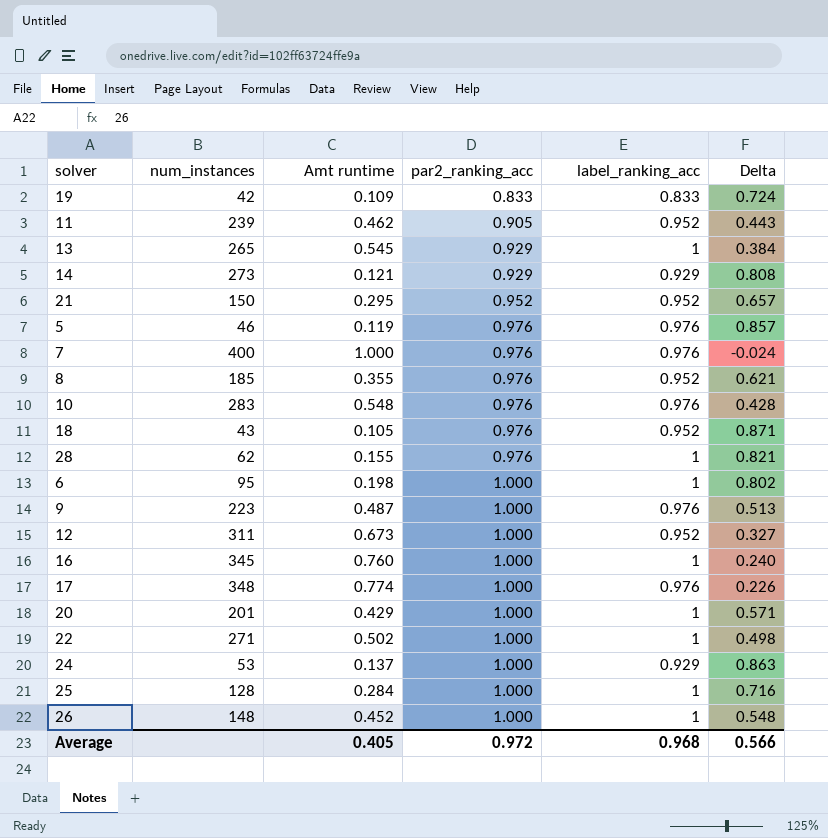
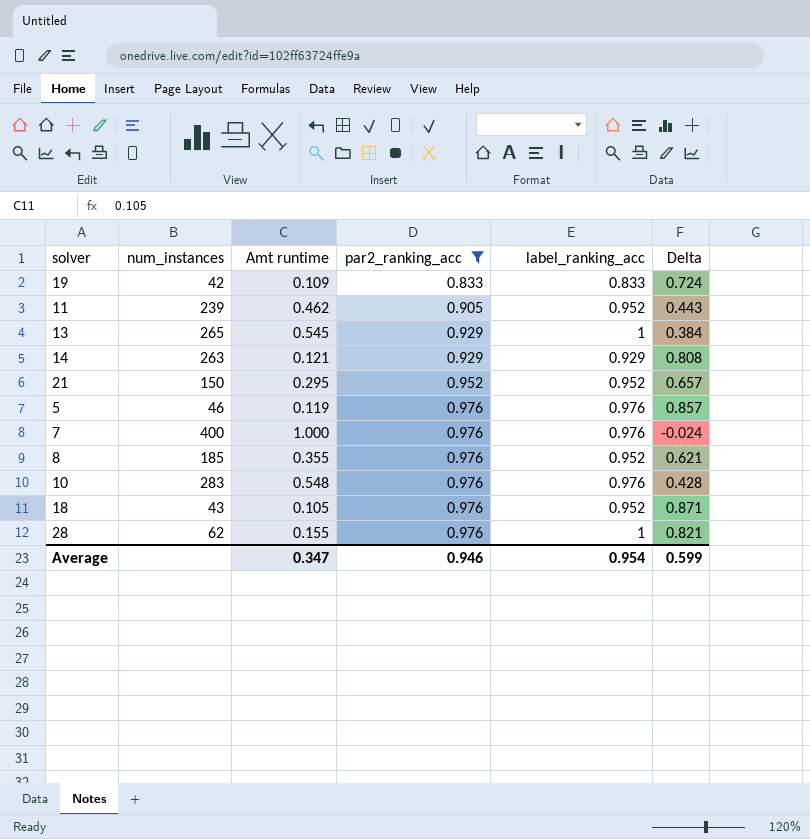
filter: none -> par2_ranking_acc != 1.000
14 | num_instances: 273 -> 263
Average | Amt runtime: 0.405 -> 0.347
Average | par2_ranking_acc: 0.972 -> 0.946
Average | label_ranking_acc: 0.968 -> 0.954
Average | Delta: 0.566 -> 0.599

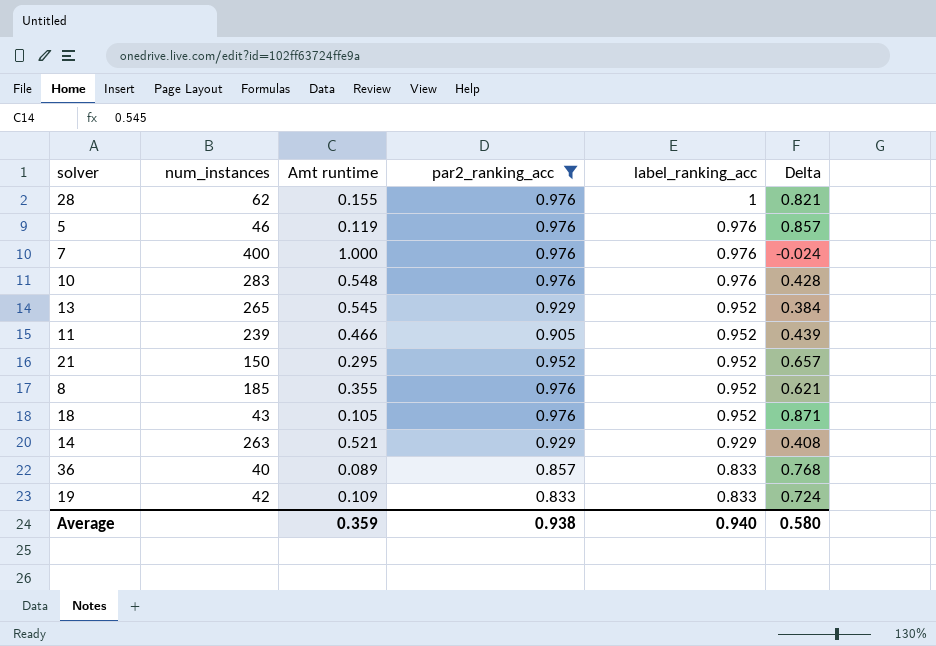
row order: par2_ranking_acc ascending -> label_ranking_acc descending
13 | label_ranking_acc: 1 -> 0.952
11 | Amt runtime: 0.462 -> 0.466
11 | Delta: 0.443 -> 0.439
14 | Amt runtime: 0.121 -> 0.521
14 | Delta: 0.808 -> 0.408
row 36: none -> 40 | 0.089 | 0.857 | 0.833 | 0.768
Average | Amt runtime: 0.347 -> 0.359
Average | par2_ranking_acc: 0.946 -> 0.938
Average | label_ranking_acc: 0.954 -> 0.940
Average | Delta: 0.599 -> 0.580

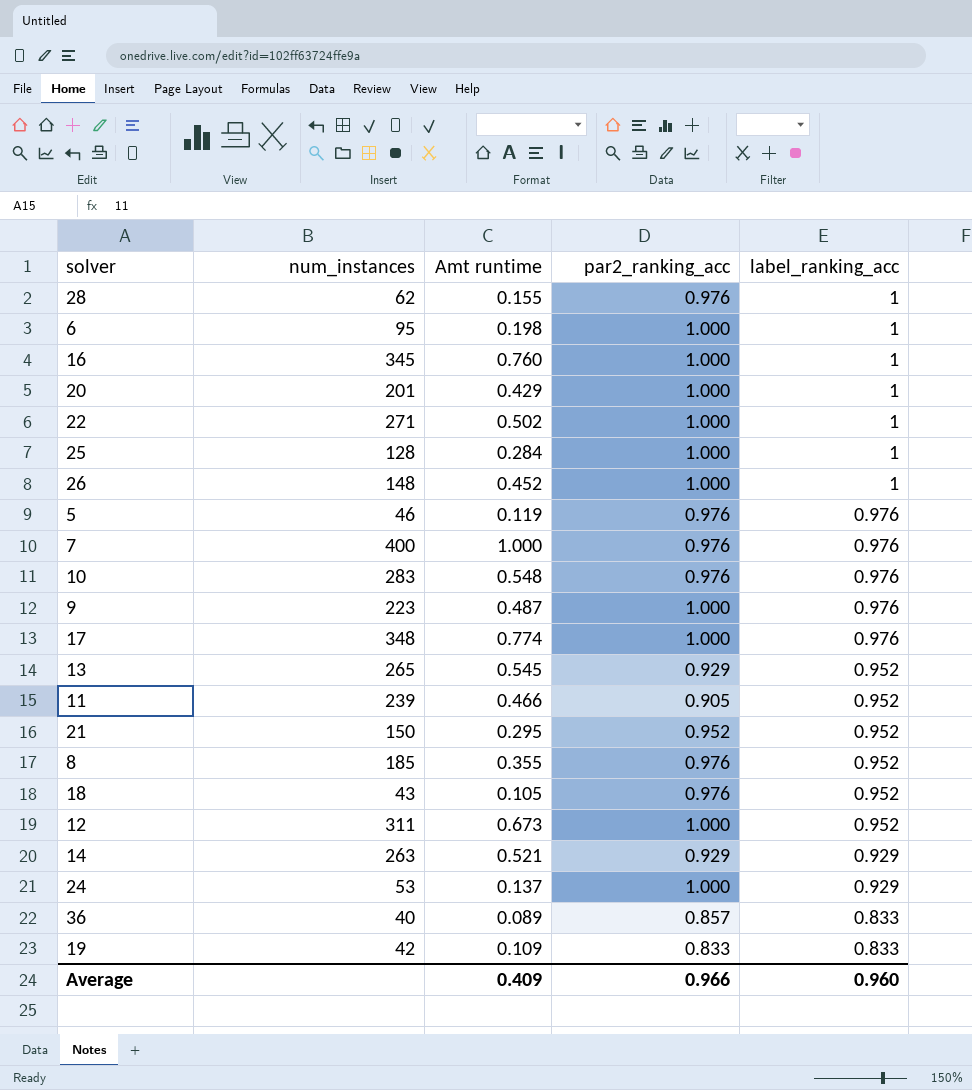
filter: par2_ranking_acc != 1.000 -> none
column Delta | formula: [par2_ranking_acc] - [Amt runtime] -> none
Average | Amt runtime: 0.359 -> 0.409
Average | par2_ranking_acc: 0.938 -> 0.966
Average | label_ranking_acc: 0.940 -> 0.960

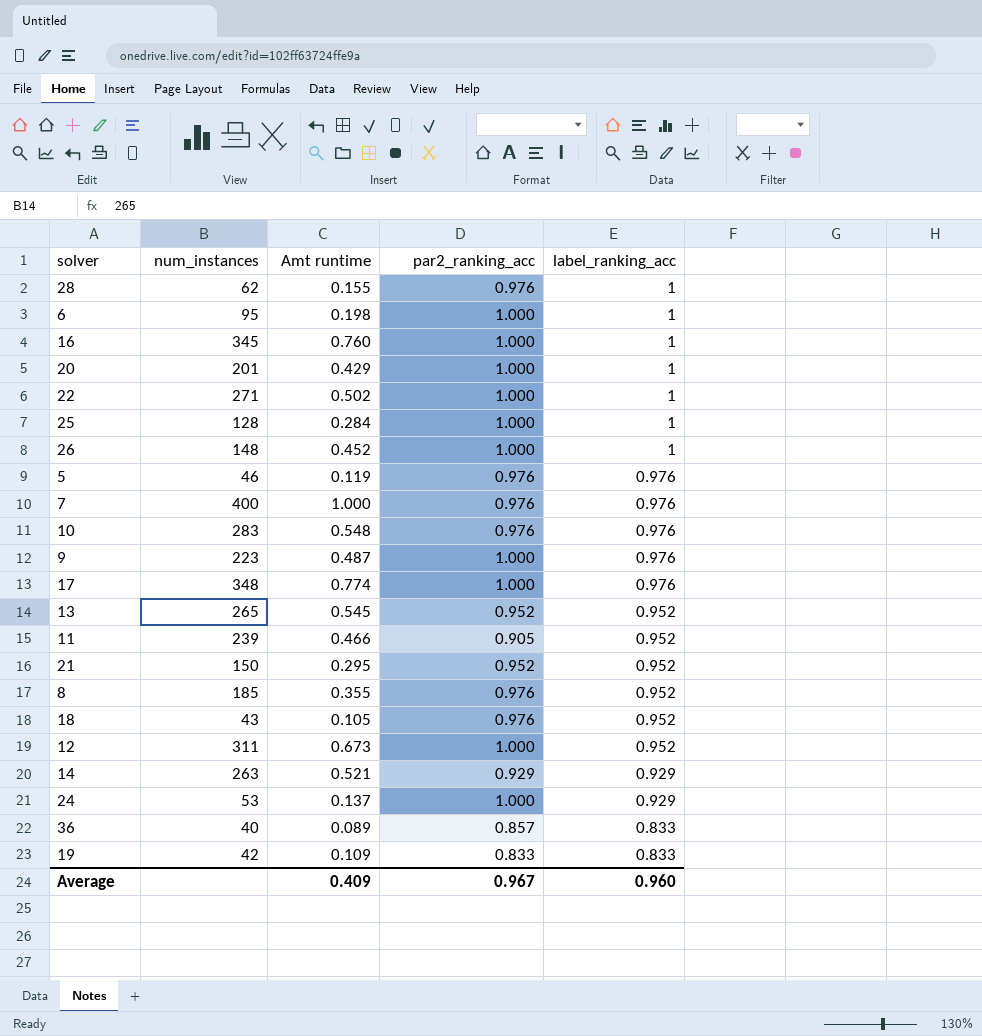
13 | par2_ranking_acc: 0.929 -> 0.952
Average | par2_ranking_acc: 0.966 -> 0.967

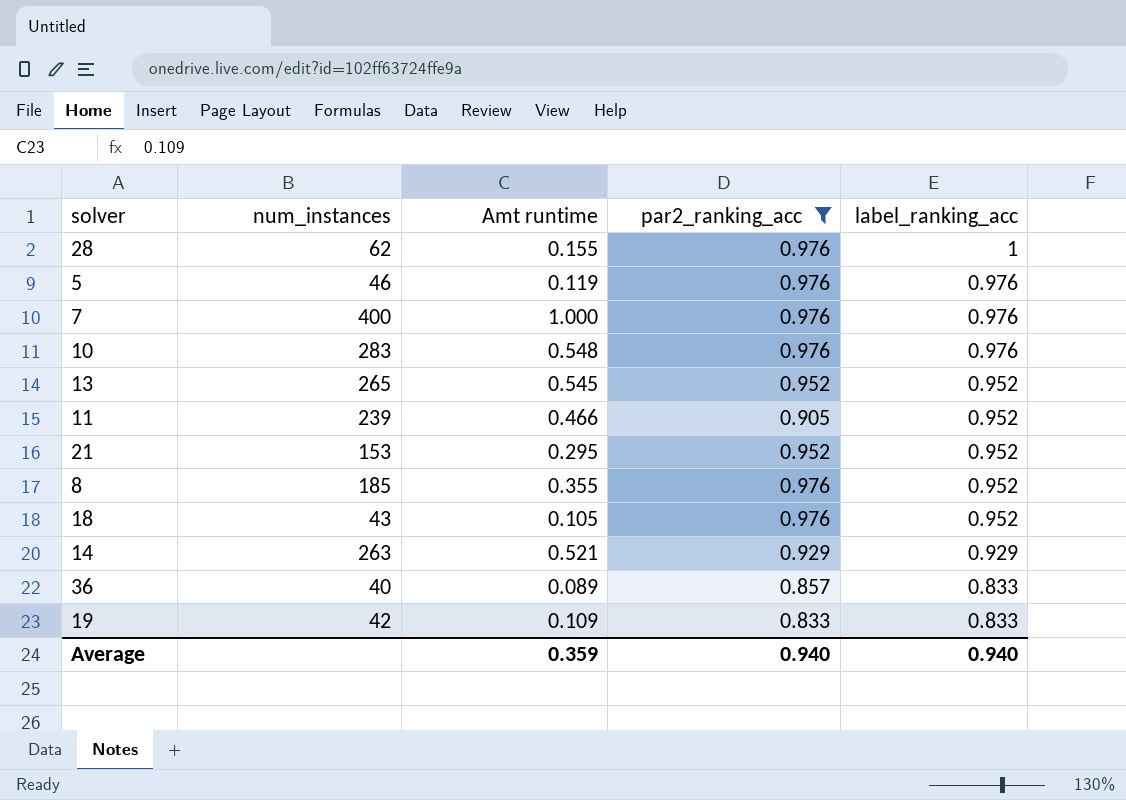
filter: none -> par2_ranking_acc != 1.000
21 | num_instances: 150 -> 153
Average | Amt runtime: 0.409 -> 0.359
Average | par2_ranking_acc: 0.967 -> 0.940
Average | label_ranking_acc: 0.960 -> 0.940

